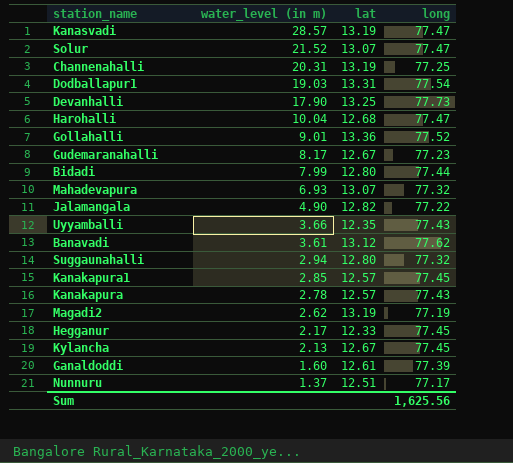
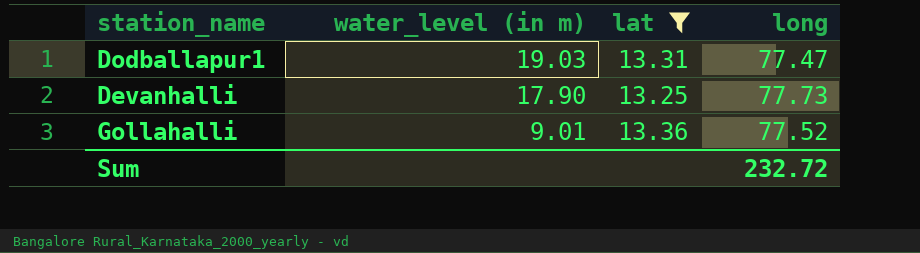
filter: none -> lat >= 13.25
Dodballapur1 | long: 77.54 -> 77.47
Sum | long: 1,625.56 -> 232.72

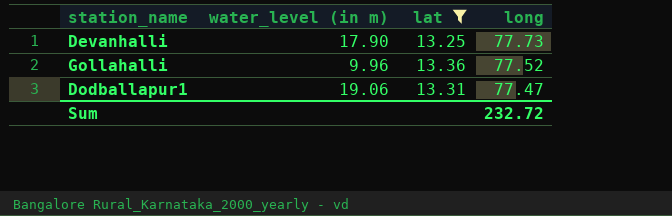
row order: water_level (in m) descending -> long descending
Gollahalli | water_level (in m): 9.01 -> 9.96
Dodballapur1 | water_level (in m): 19.03 -> 19.06

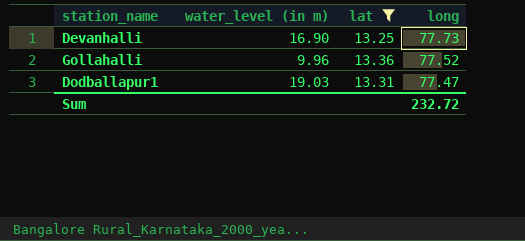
Devanhalli | water_level (in m): 17.90 -> 16.90
Dodballapur1 | water_level (in m): 19.06 -> 19.03

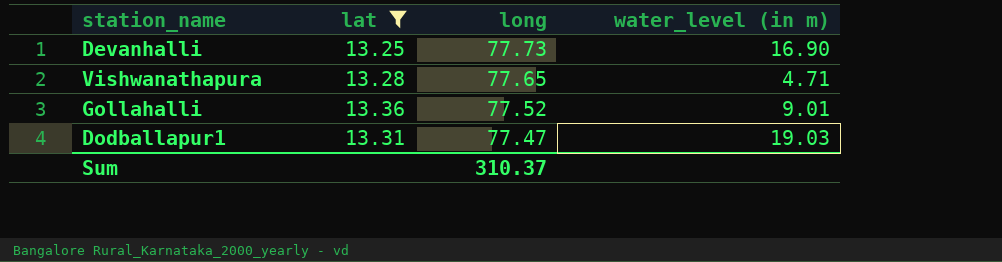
column water_level (in m) | position: 2 -> 4
row Vishwanathapura: none -> 13.28 | 77.65 | 4.71
Gollahalli | water_level (in m): 9.96 -> 9.01
Sum | long: 232.72 -> 310.37

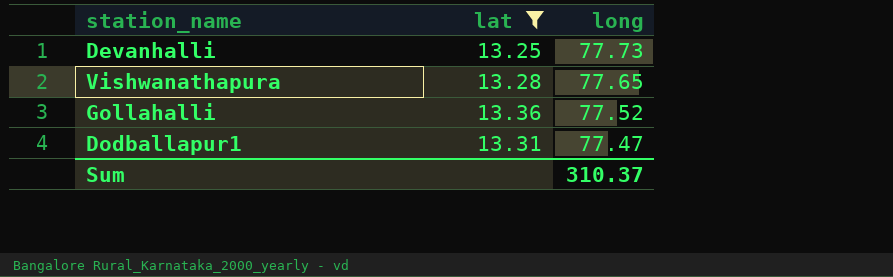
column water_level (in m) | position: 4 -> none

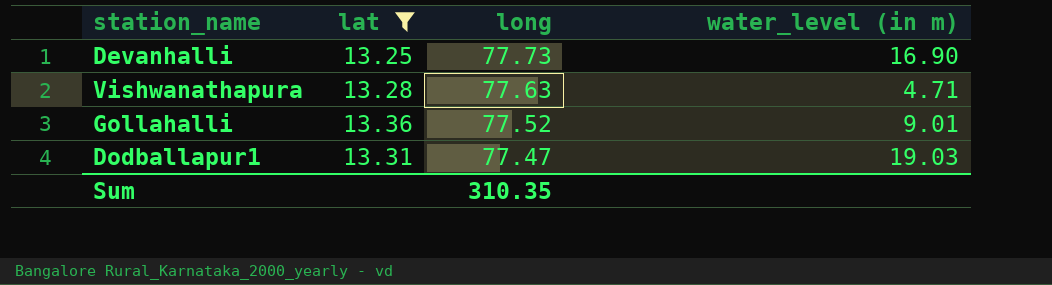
column water_level (in m) | position: none -> 4
Vishwanathapura | long: 77.65 -> 77.63
Sum | long: 310.37 -> 310.35

